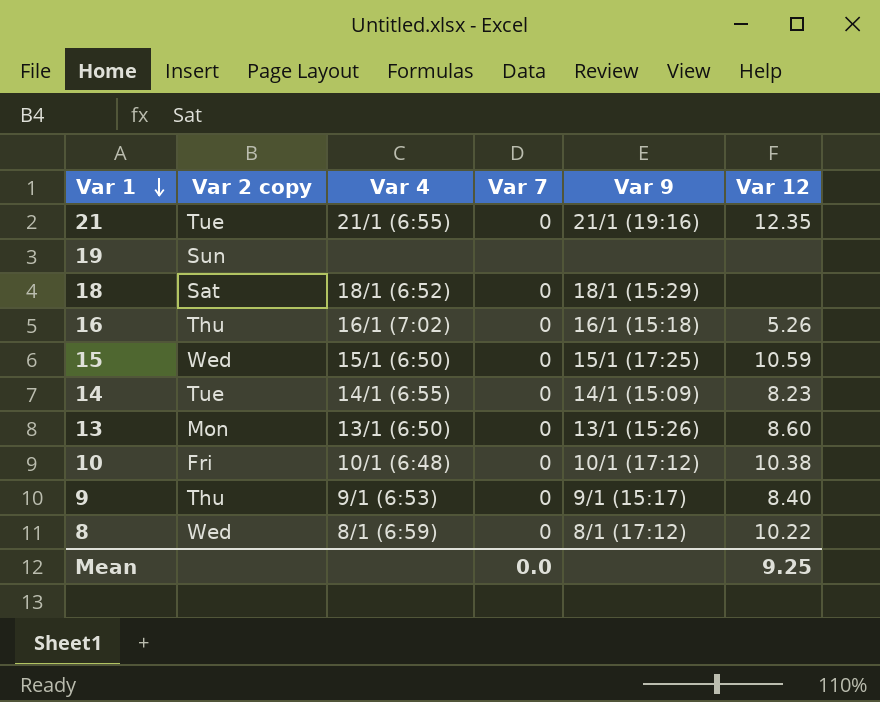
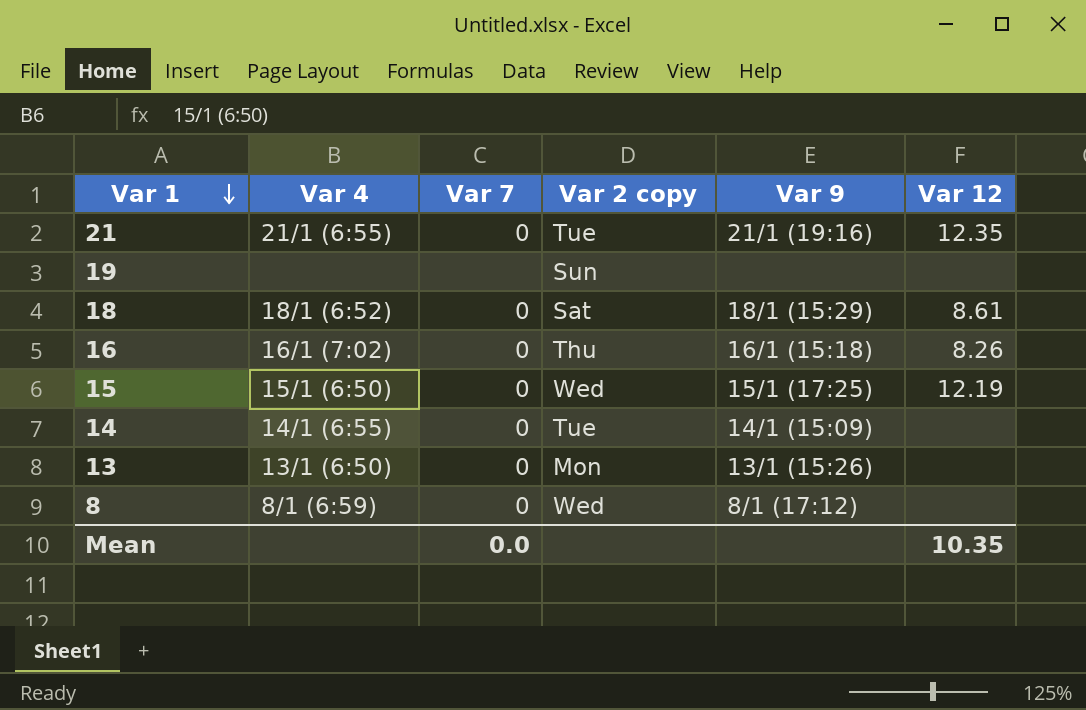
column Var 2 copy | position: 2 -> 4
row 10: Fri | 10/1 (6:48) | 0 | 10/1 (17:12) | 10.38 -> none
row 9: Thu | 9/1 (6:53) | 0 | 9/1 (15:17) | 8.40 -> none
18 | Var 12: none -> 8.61
16 | Var 12: 5.26 -> 8.26
15 | Var 12: 10.59 -> 12.19
14 | Var 12: 8.23 -> none
13 | Var 12: 8.60 -> none
8 | Var 12: 10.22 -> none
Mean | Var 12: 9.25 -> 10.35

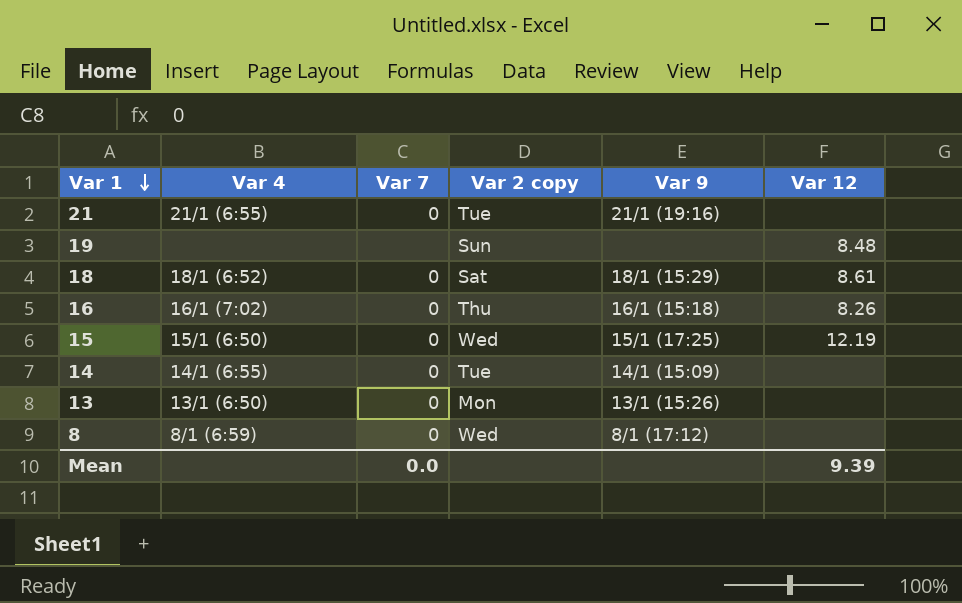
21 | Var 12: 12.35 -> none
19 | Var 12: none -> 8.48
Mean | Var 12: 10.35 -> 9.39

